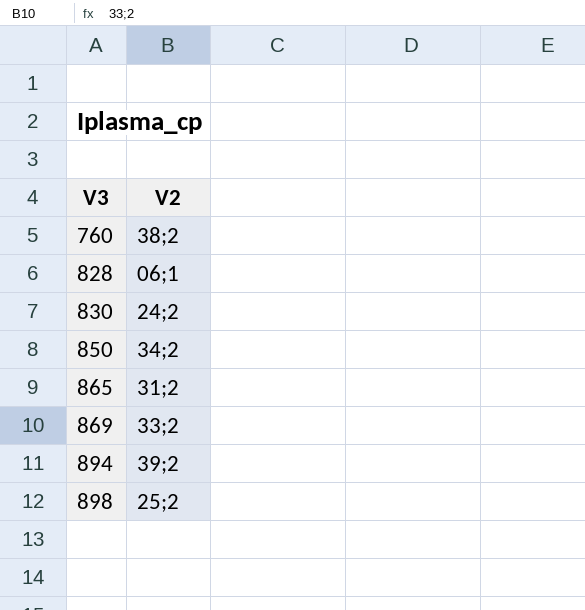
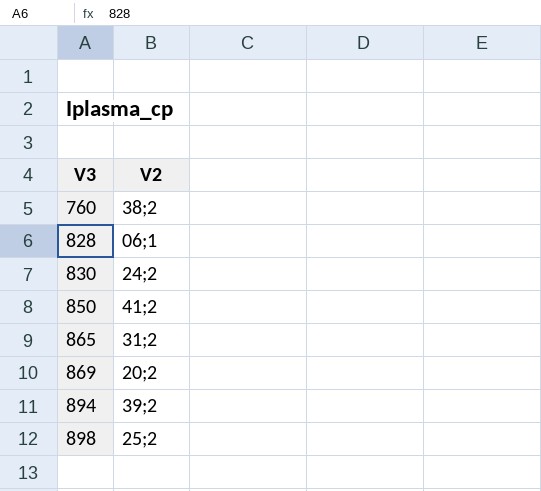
850 | V2: 34;2 -> 41;2
869 | V2: 33;2 -> 20;2

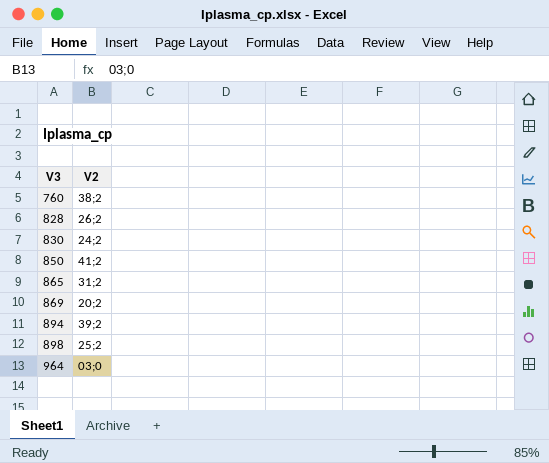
828 | V2: 06;1 -> 26;2
row 964: none -> 03;0

